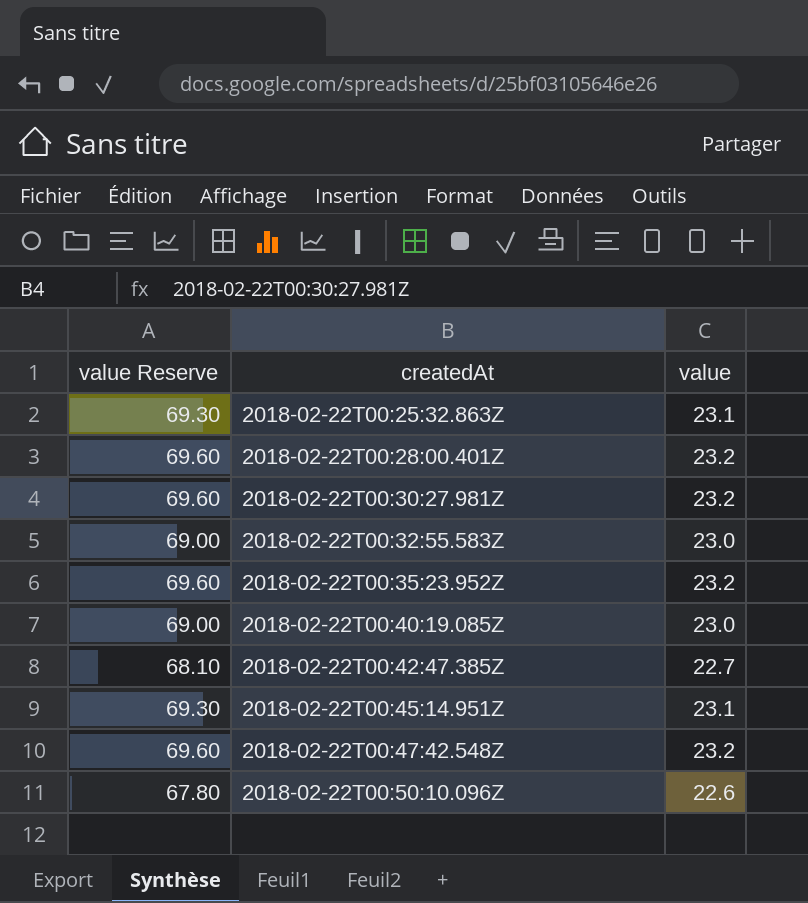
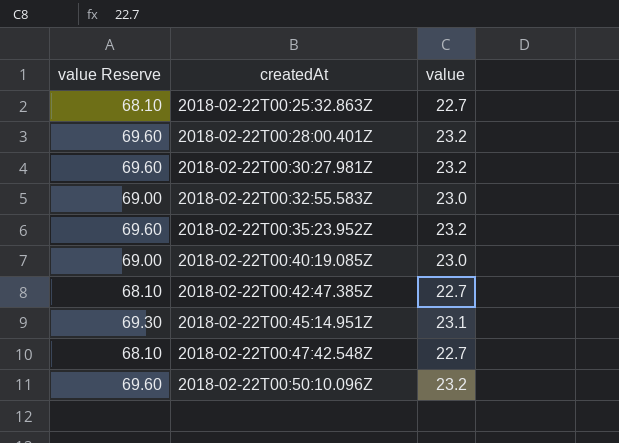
2018-02-22T00:25:32.863Z | value Reserve: 69.30 -> 68.10
2018-02-22T00:25:32.863Z | value: 23.1 -> 22.7
2018-02-22T00:47:42.548Z | value Reserve: 69.60 -> 68.10
2018-02-22T00:47:42.548Z | value: 23.2 -> 22.7
2018-02-22T00:50:10.096Z | value Reserve: 67.80 -> 69.60
2018-02-22T00:50:10.096Z | value: 22.6 -> 23.2

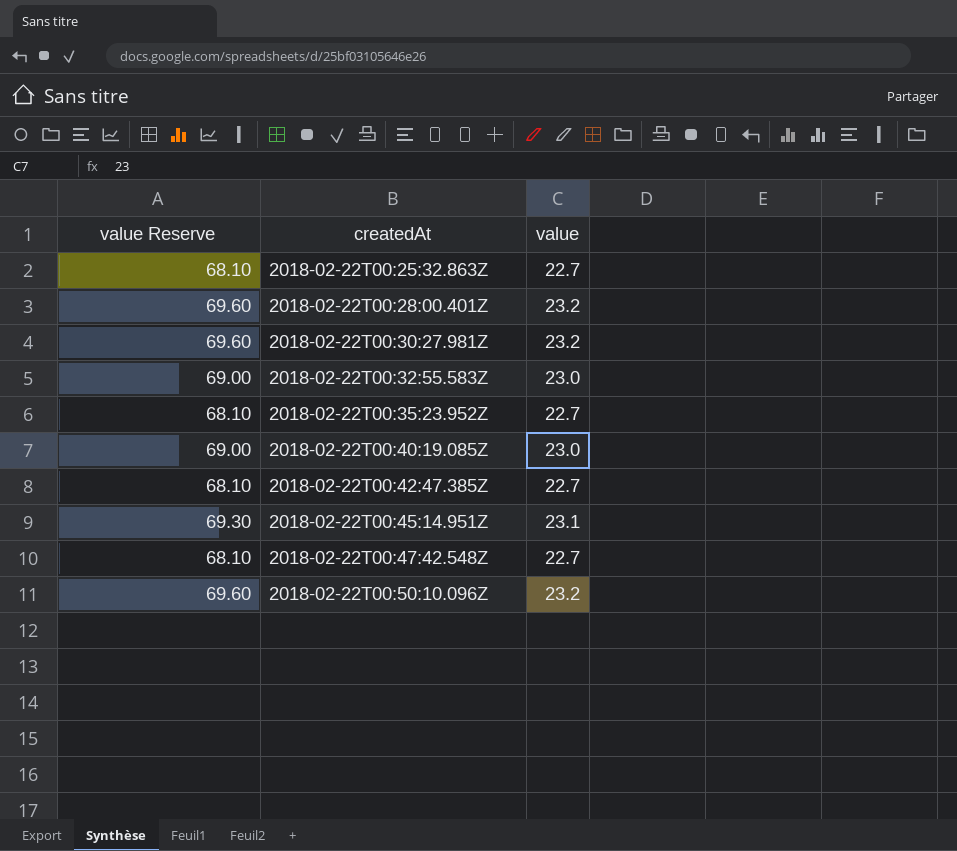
2018-02-22T00:35:23.952Z | value Reserve: 69.60 -> 68.10
2018-02-22T00:35:23.952Z | value: 23.2 -> 22.7

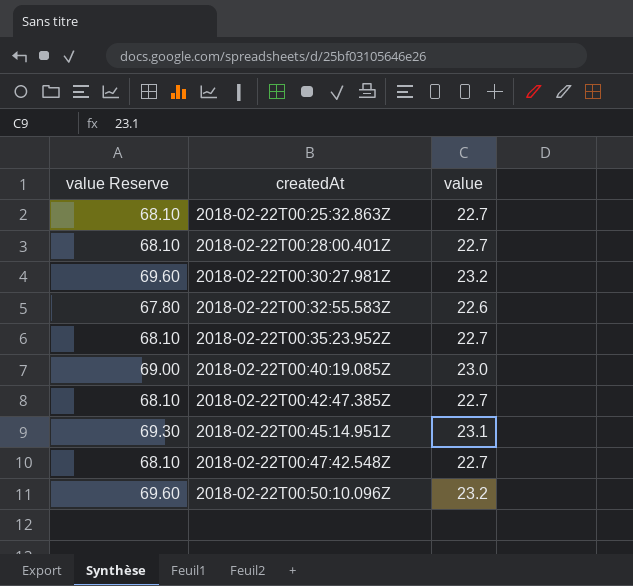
2018-02-22T00:28:00.401Z | value Reserve: 69.60 -> 68.10
2018-02-22T00:28:00.401Z | value: 23.2 -> 22.7
2018-02-22T00:32:55.583Z | value Reserve: 69.00 -> 67.80
2018-02-22T00:32:55.583Z | value: 23.0 -> 22.6

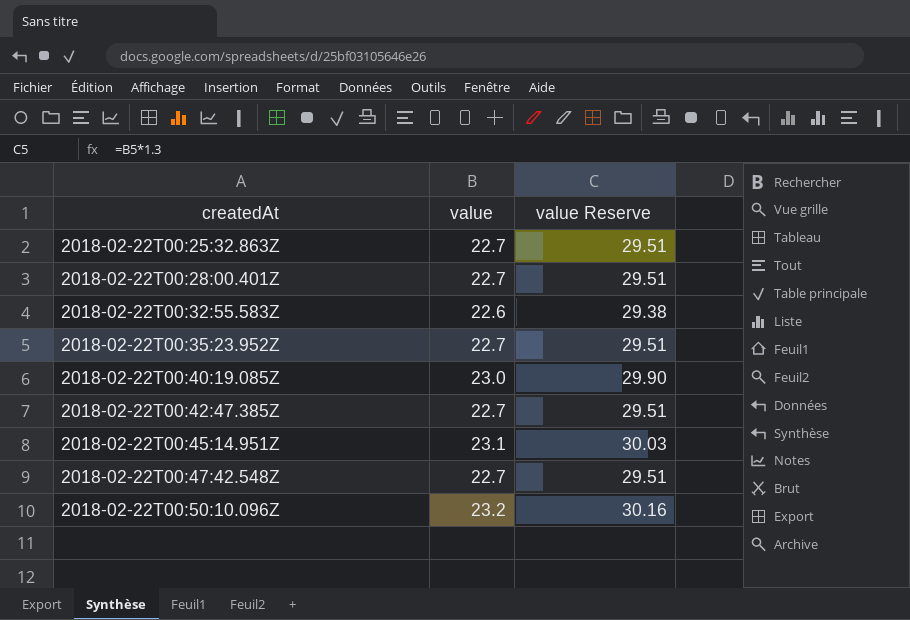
column value Reserve | formula: [value] * 3 -> [value] * 1.3
column value Reserve | position: 1 -> 3
row 2018-02-22T00:30:27.981Z: 69.60 | 23.2 -> none

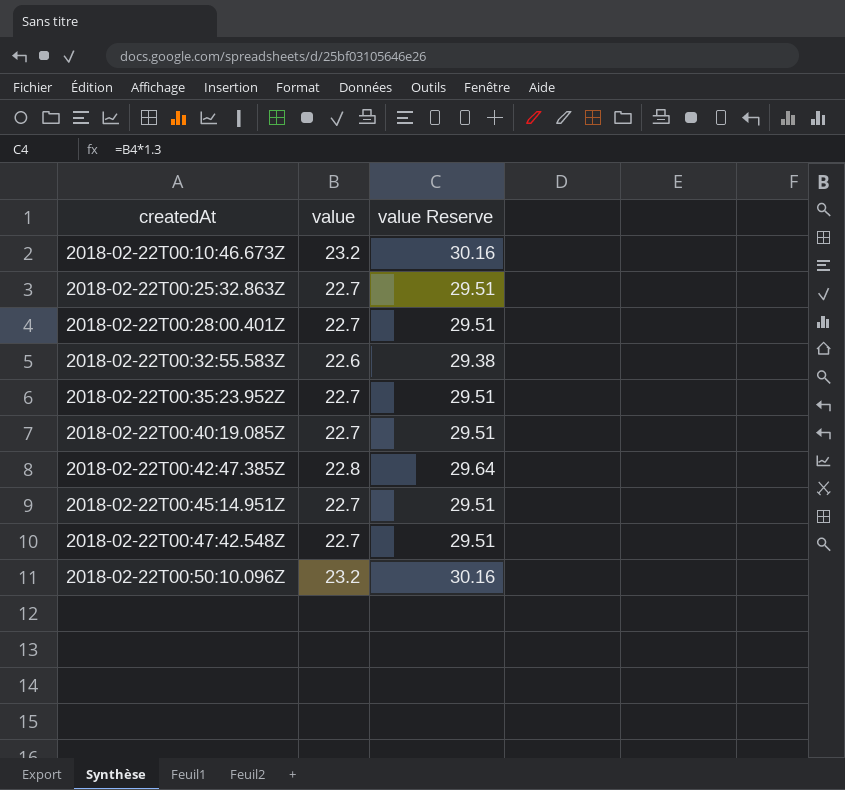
row 2018-02-22T00:10:46.673Z: none -> 23.2 | 30.16
2018-02-22T00:40:19.085Z | value: 23.0 -> 22.7
2018-02-22T00:40:19.085Z | value Reserve: 29.90 -> 29.51
2018-02-22T00:42:47.385Z | value: 22.7 -> 22.8
2018-02-22T00:42:47.385Z | value Reserve: 29.51 -> 29.64
2018-02-22T00:45:14.951Z | value: 23.1 -> 22.7
2018-02-22T00:45:14.951Z | value Reserve: 30.03 -> 29.51

